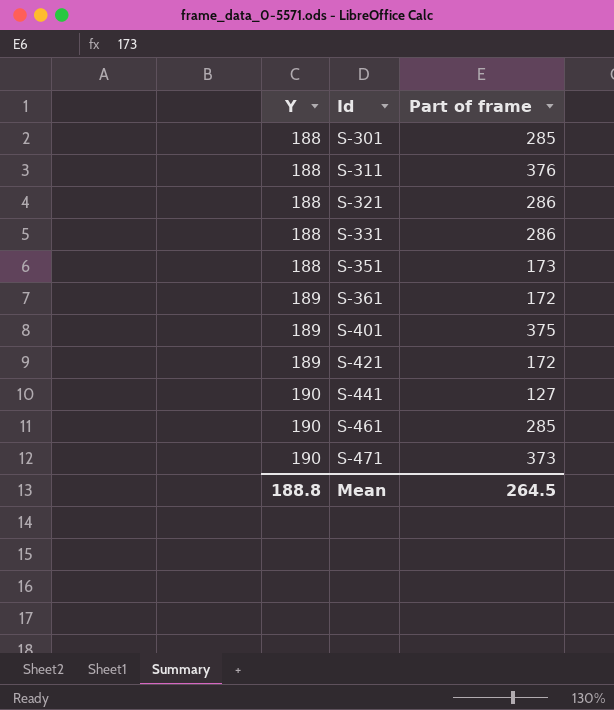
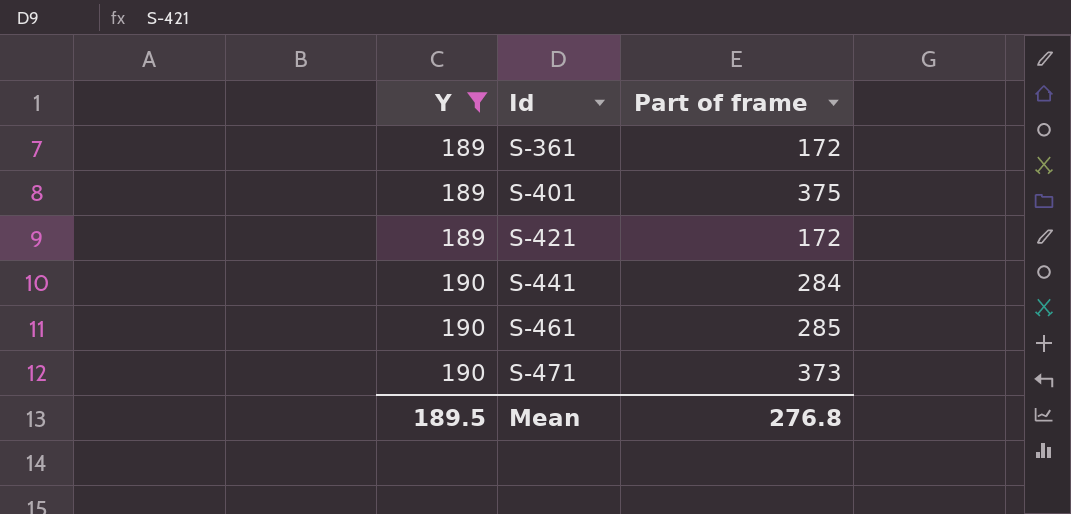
filter: none -> Y != 188
S-441 | Part of frame: 127 -> 284
Mean | Y: 188.8 -> 189.5
Mean | Part of frame: 264.5 -> 276.8

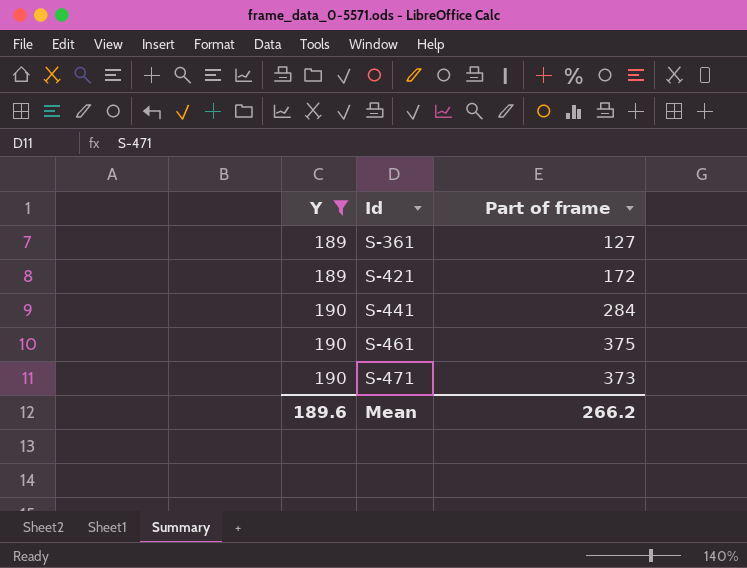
row S-401: 189 | 375 -> none
S-361 | Part of frame: 172 -> 127
S-461 | Part of frame: 285 -> 375
Mean | Y: 189.5 -> 189.6
Mean | Part of frame: 276.8 -> 266.2

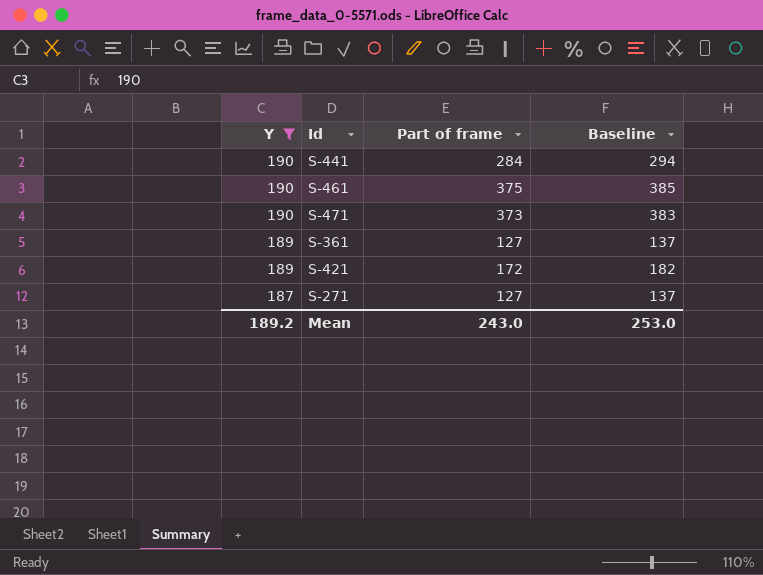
row order: Y ascending -> Y descending
column Baseline | formula: none -> [Part of frame] + 10
row S-271: none -> 187 | 127 | 137
Mean | Y: 189.6 -> 189.2
Mean | Part of frame: 266.2 -> 243.0

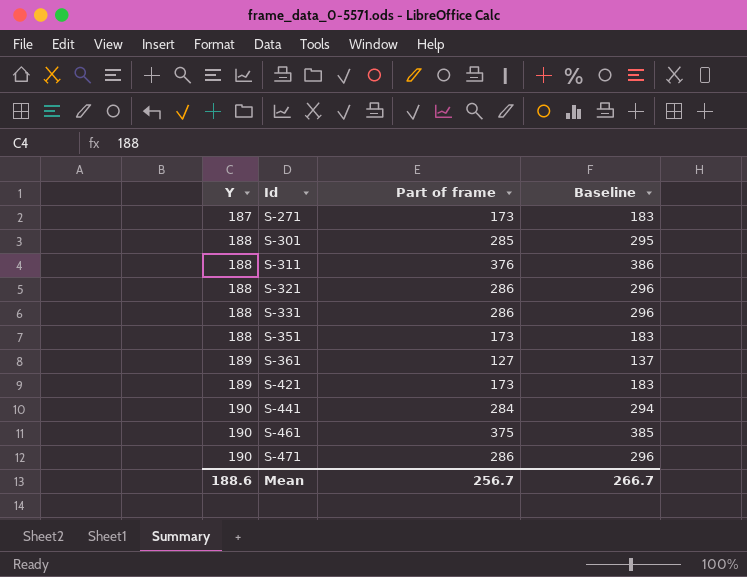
filter: Y != 188 -> none
row order: Y descending -> Y ascending
S-271 | Part of frame: 127 -> 173
S-271 | Baseline: 137 -> 183
S-421 | Part of frame: 172 -> 173
S-421 | Baseline: 182 -> 183
S-471 | Part of frame: 373 -> 286
S-471 | Baseline: 383 -> 296
Mean | Y: 189.2 -> 188.6
Mean | Part of frame: 243.0 -> 256.7
Mean | Baseline: 253.0 -> 266.7

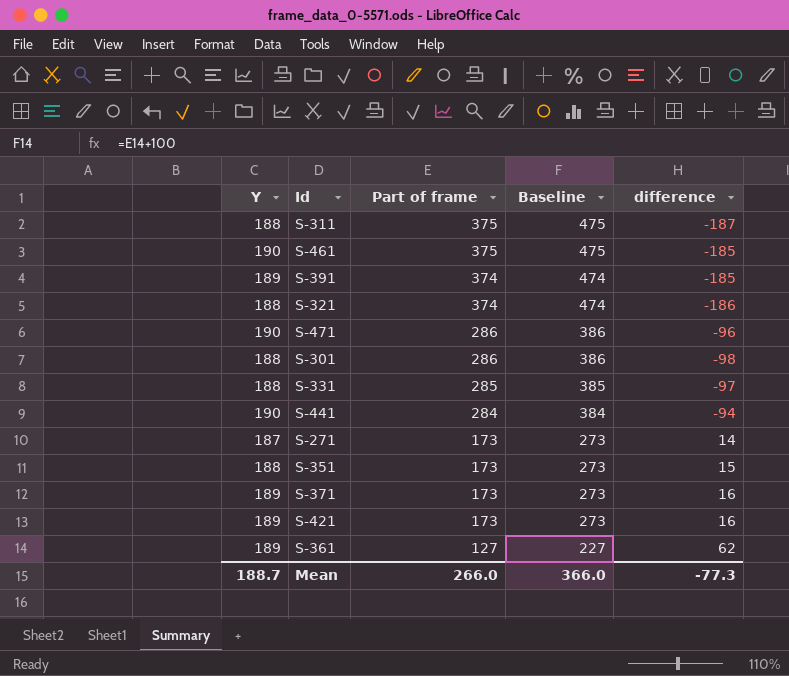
row order: Y ascending -> Part of frame descending
column Baseline | formula: [Part of frame] + 10 -> [Part of frame] + 100
column difference | formula: none -> [Y] - [Part of frame]
S-311 | Part of frame: 376 -> 375
row S-391: none -> 189 | 374 | 474 | -185
S-321 | Part of frame: 286 -> 374
S-301 | Part of frame: 285 -> 286
S-331 | Part of frame: 286 -> 285
row S-371: none -> 189 | 173 | 273 | 16
Mean | Y: 188.6 -> 188.7
Mean | Part of frame: 256.7 -> 266.0
Mean | Baseline: 266.7 -> 366.0

